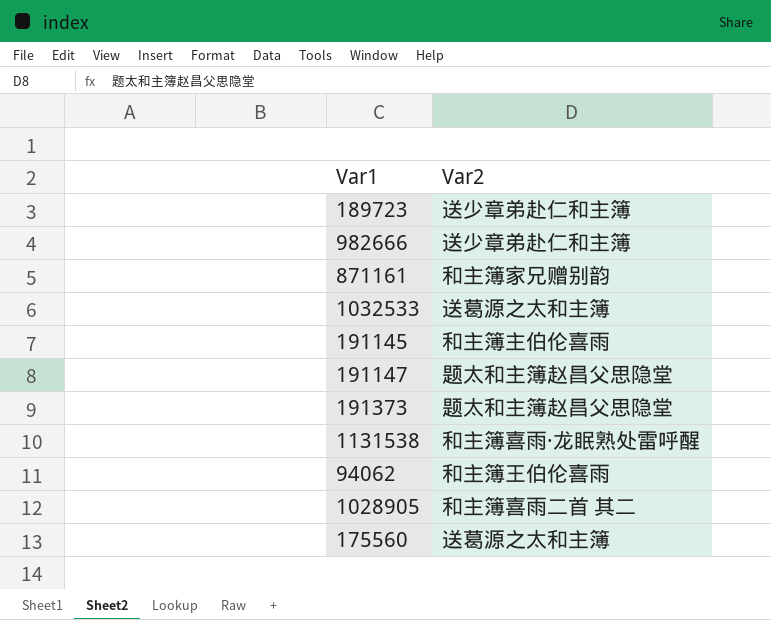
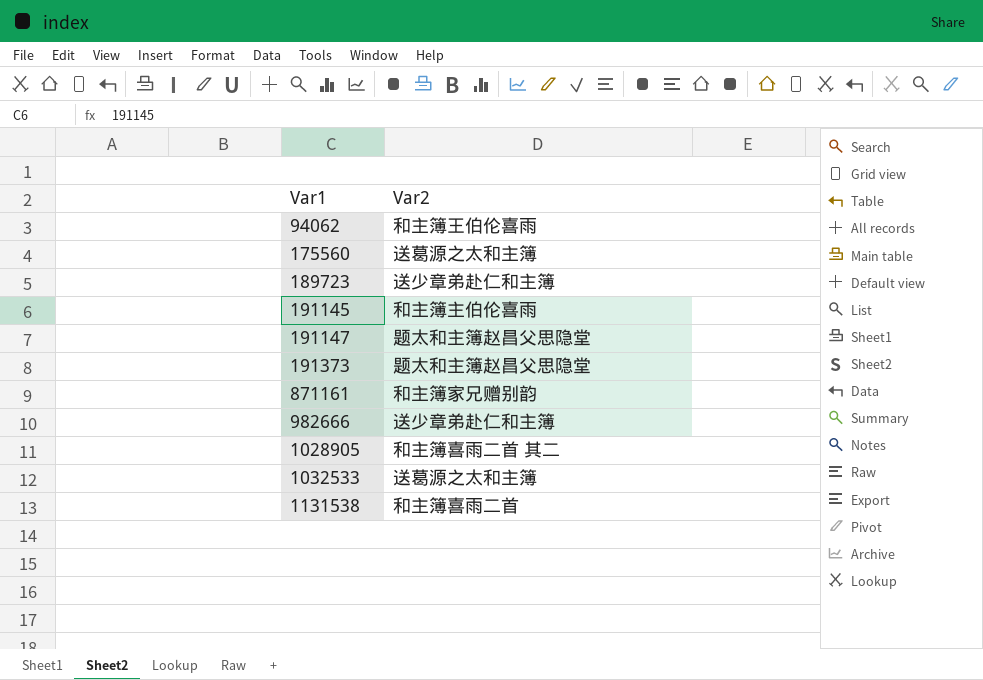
row order: none -> Var1 ascending
1131538 | Var2: 和主簿喜雨·龙眠熟处雷呼醒 -> 和主簿喜雨二首

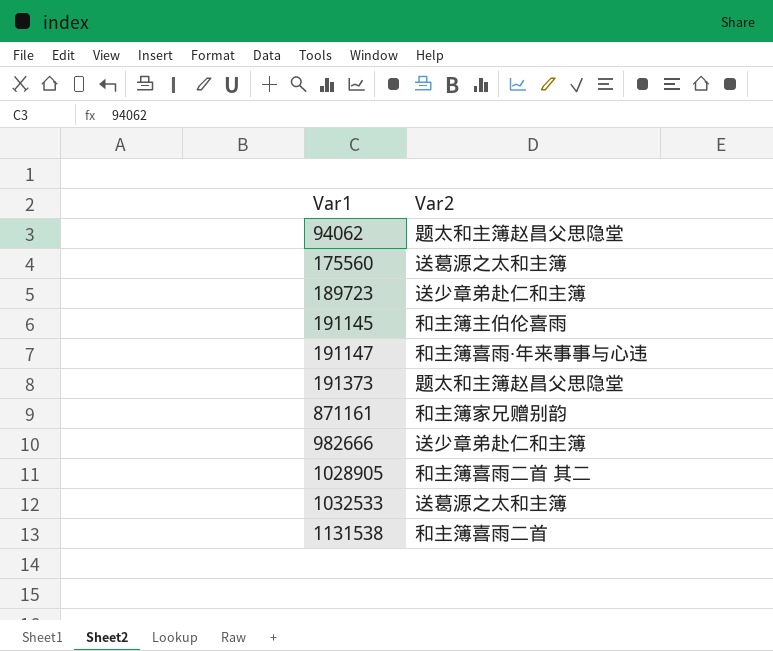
94062 | Var2: 和主簿王伯伦喜雨 -> 题太和主簿赵昌父思隐堂
191147 | Var2: 题太和主簿赵昌父思隐堂 -> 和主簿喜雨·年来事事与心违

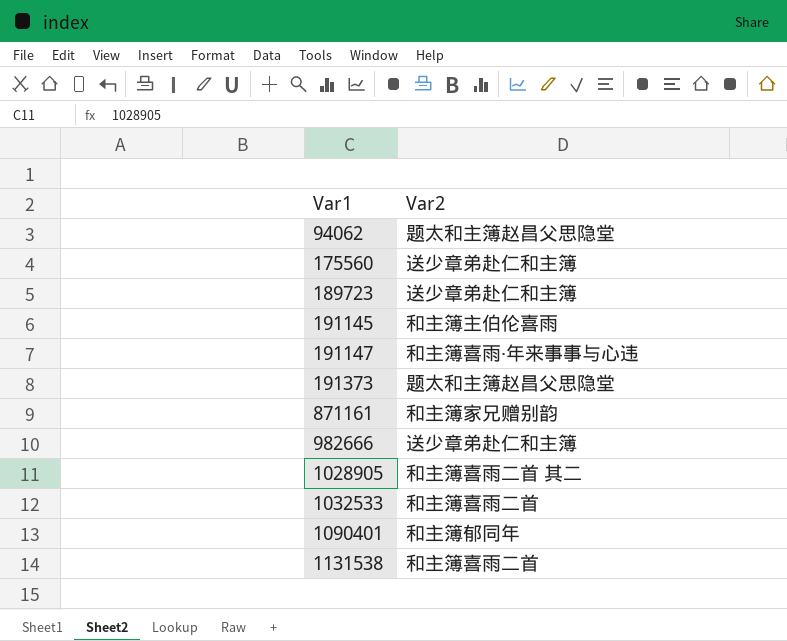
175560 | Var2: 送葛源之太和主簿 -> 送少章弟赴仁和主簿
1032533 | Var2: 送葛源之太和主簿 -> 和主簿喜雨二首
row 1090401: none -> 和主簿郁同年

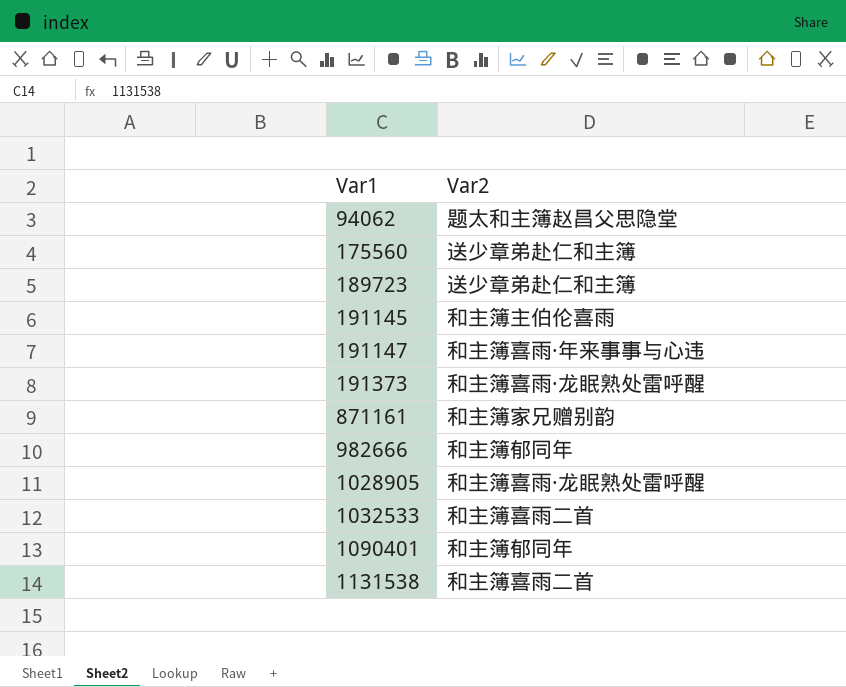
191373 | Var2: 题太和主簿赵昌父思隐堂 -> 和主簿喜雨·龙眠熟处雷呼醒
982666 | Var2: 送少章弟赴仁和主簿 -> 和主簿郁同年
1028905 | Var2: 和主簿喜雨二首 其二 -> 和主簿喜雨·龙眠熟处雷呼醒

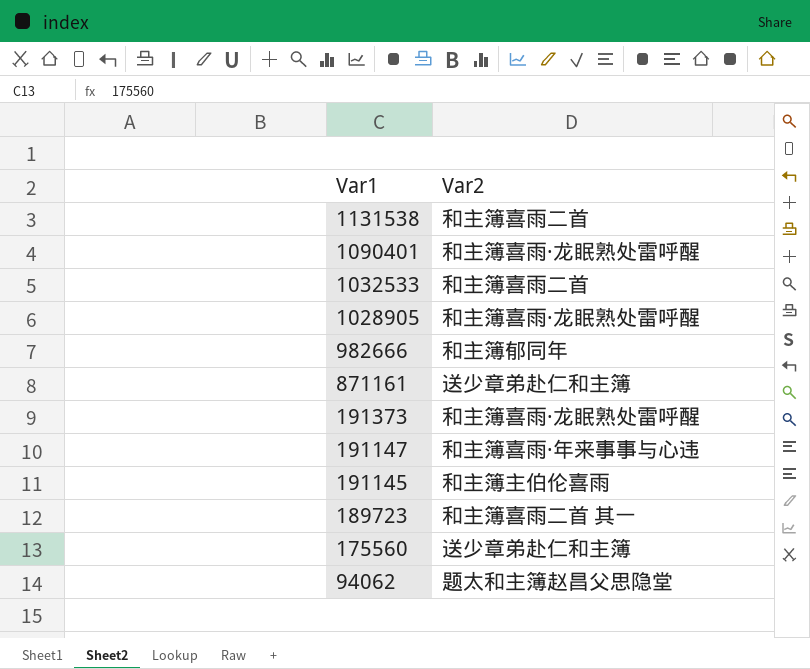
row order: Var1 ascending -> Var1 descending
1090401 | Var2: 和主簿郁同年 -> 和主簿喜雨·龙眠熟处雷呼醒
871161 | Var2: 和主簿家兄赠别韵 -> 送少章弟赴仁和主簿
189723 | Var2: 送少章弟赴仁和主簿 -> 和主簿喜雨二首 其一

